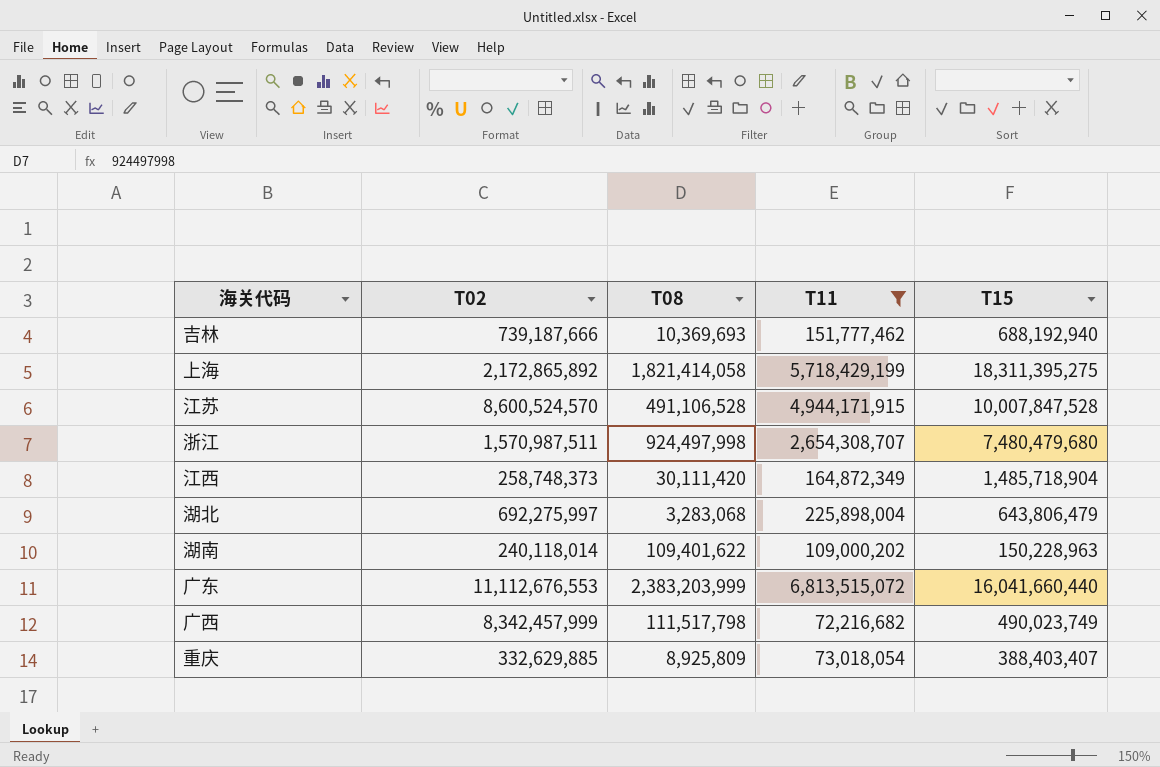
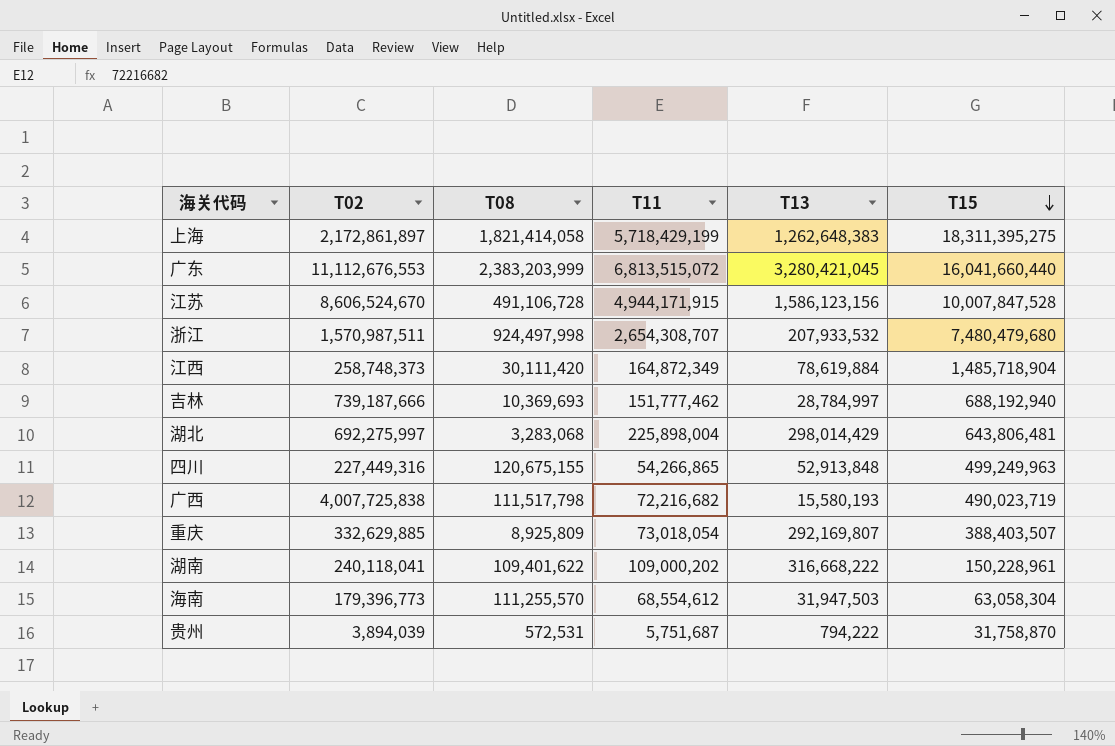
filter: T11 >= 72,216,682 -> none
row order: none -> T15 descending
column T13 | position: none -> 5
上海 | T02: 2,172,865,892 -> 2,172,861,897
江苏 | T02: 8,600,524,570 -> 8,606,524,670
江苏 | T08: 491,106,528 -> 491,106,728
湖北 | T15: 643,806,479 -> 643,806,481
广西 | T02: 8,342,457,999 -> 4,007,725,838
广西 | T15: 490,023,749 -> 490,023,719
重庆 | T15: 388,403,407 -> 388,403,507
湖南 | T02: 240,118,014 -> 240,118,041
湖南 | T15: 150,228,963 -> 150,228,961

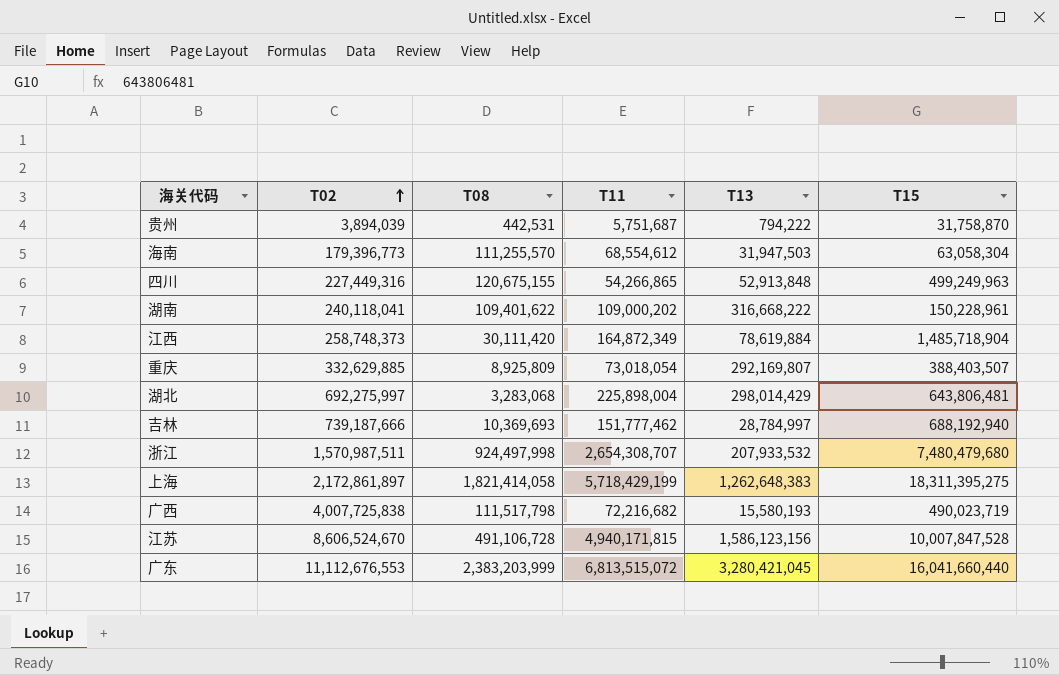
row order: T15 descending -> T02 ascending
贵州 | T08: 572,531 -> 442,531
江苏 | T11: 4,944,171,915 -> 4,940,171,815

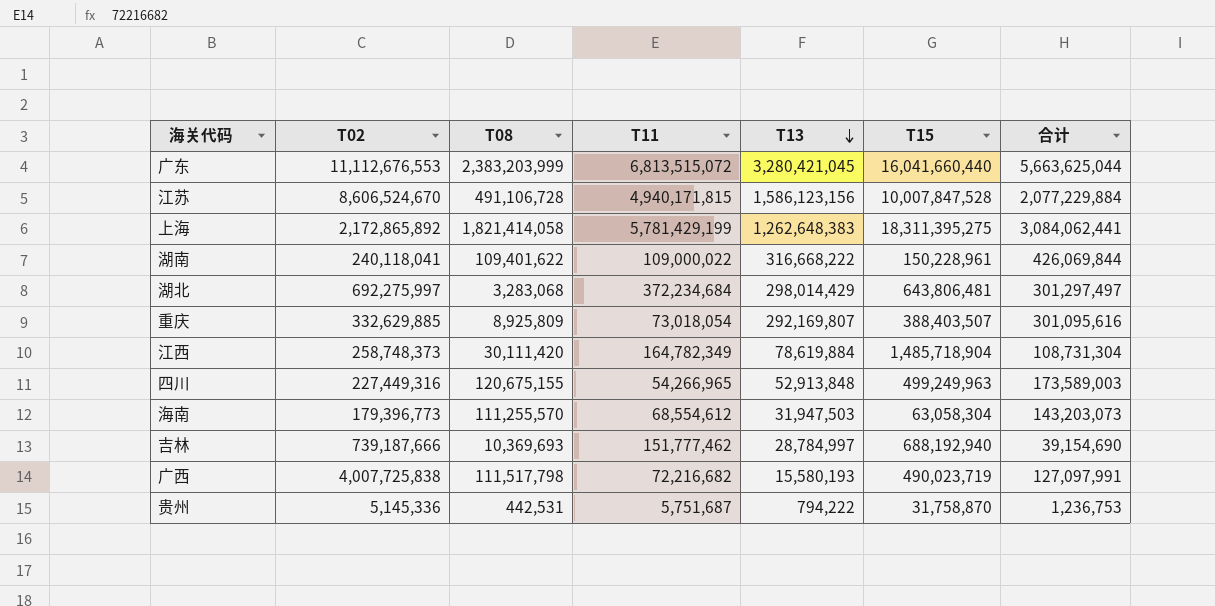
row order: T02 ascending -> T13 descending
column 合计 | formula: none -> [T08] + [T13]
row 浙江: 1,570,987,511 | 924,497,998 | 2,654,308,707 | 207,933,532 | 7,480,479,680 -> none
上海 | T02: 2,172,861,897 -> 2,172,865,892
上海 | T11: 5,718,429,199 -> 5,781,429,199
湖南 | T11: 109,000,202 -> 109,000,022
湖北 | T11: 225,898,004 -> 372,234,684
江西 | T11: 164,872,349 -> 164,782,349
四川 | T11: 54,266,865 -> 54,266,965
贵州 | T02: 3,894,039 -> 5,145,336

